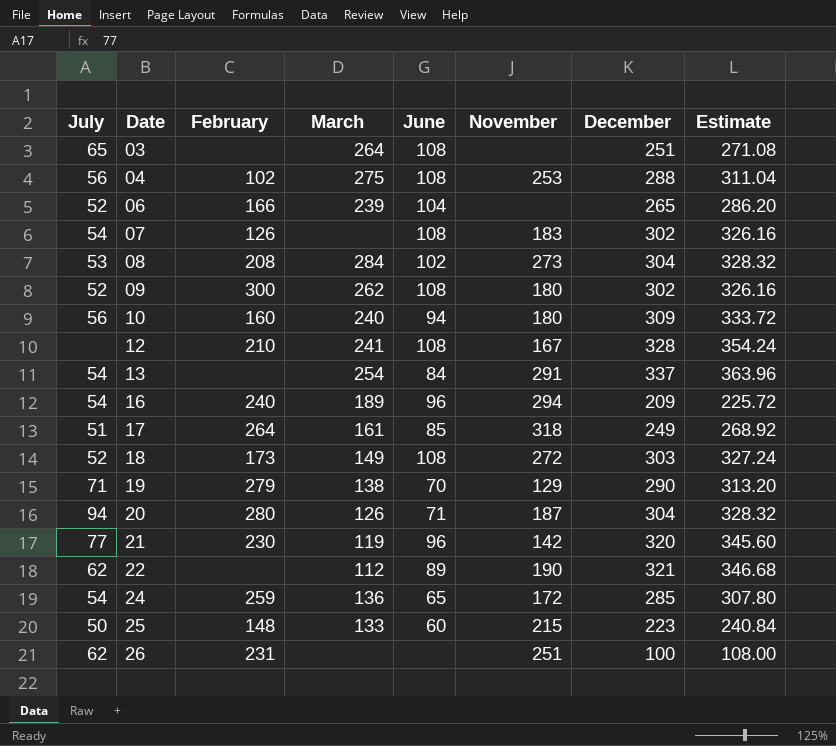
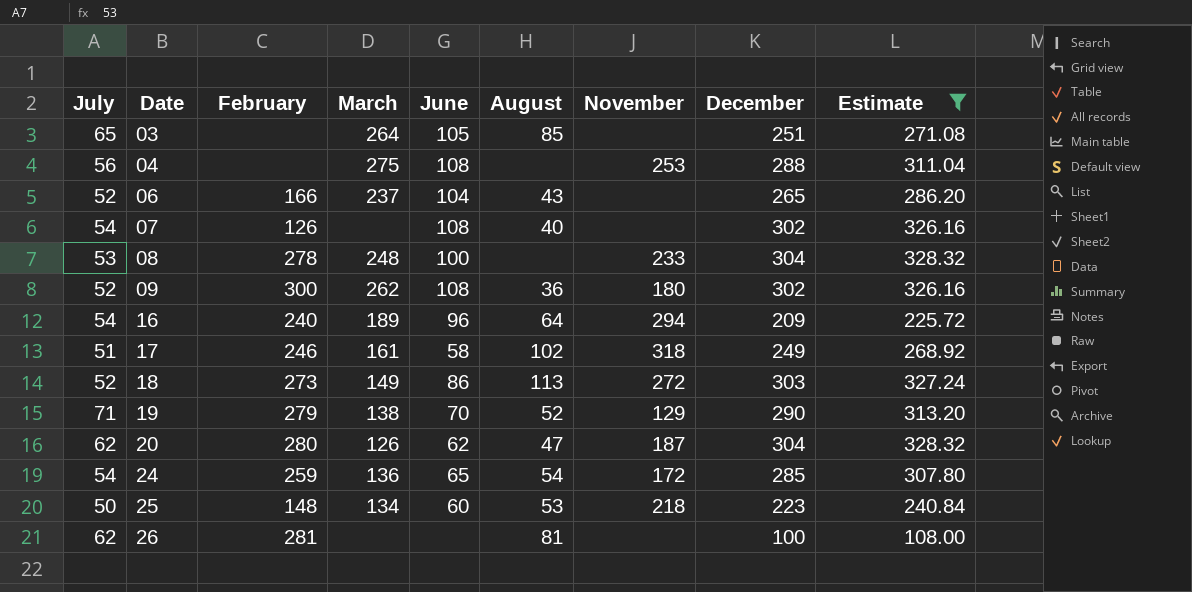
filter: none -> Estimate <= 328.32
column August | position: none -> 6
03 | June: 108 -> 105
04 | February: 102 -> none
06 | March: 239 -> 237
07 | November: 183 -> none
08 | February: 208 -> 278
08 | March: 284 -> 248
08 | June: 102 -> 100
08 | November: 273 -> 233
17 | February: 264 -> 246
17 | June: 85 -> 58
18 | February: 173 -> 273
18 | June: 108 -> 86
20 | July: 94 -> 62
20 | June: 71 -> 62
25 | March: 133 -> 134
25 | November: 215 -> 218
26 | February: 231 -> 281
26 | November: 251 -> none

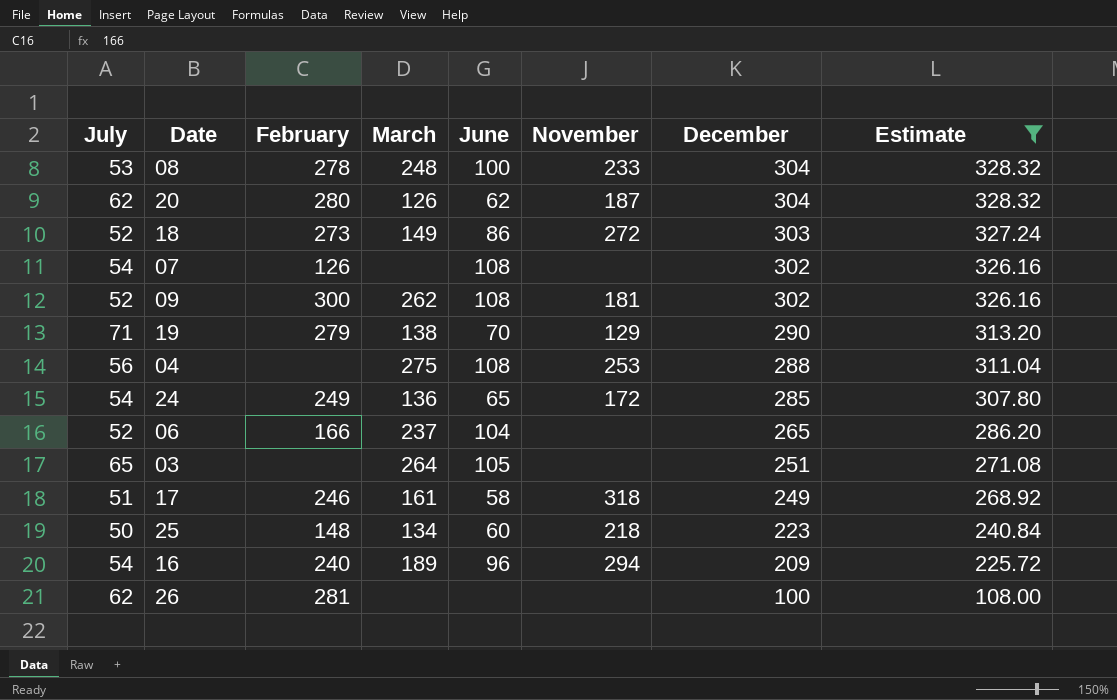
row order: Date ascending -> December descending
column August | position: 6 -> none
09 | November: 180 -> 181
24 | February: 259 -> 249

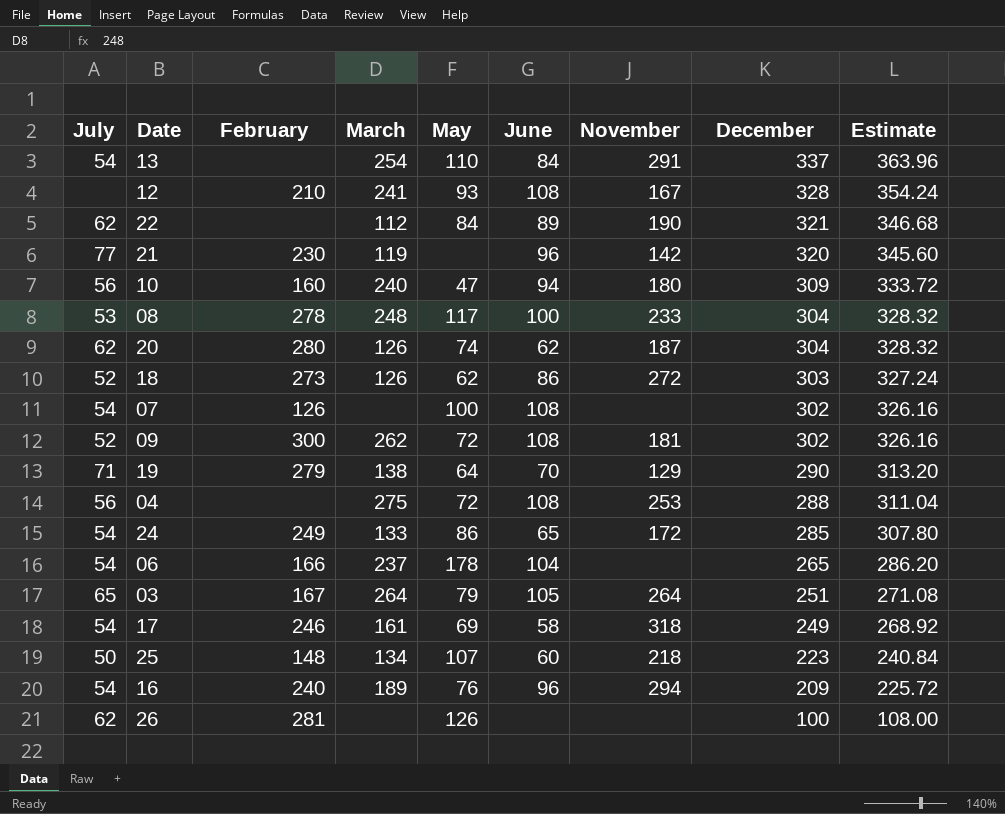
filter: Estimate <= 328.32 -> none
column May | position: none -> 5
18 | March: 149 -> 126
24 | March: 136 -> 133
06 | July: 52 -> 54
03 | February: none -> 167
03 | November: none -> 264
17 | July: 51 -> 54

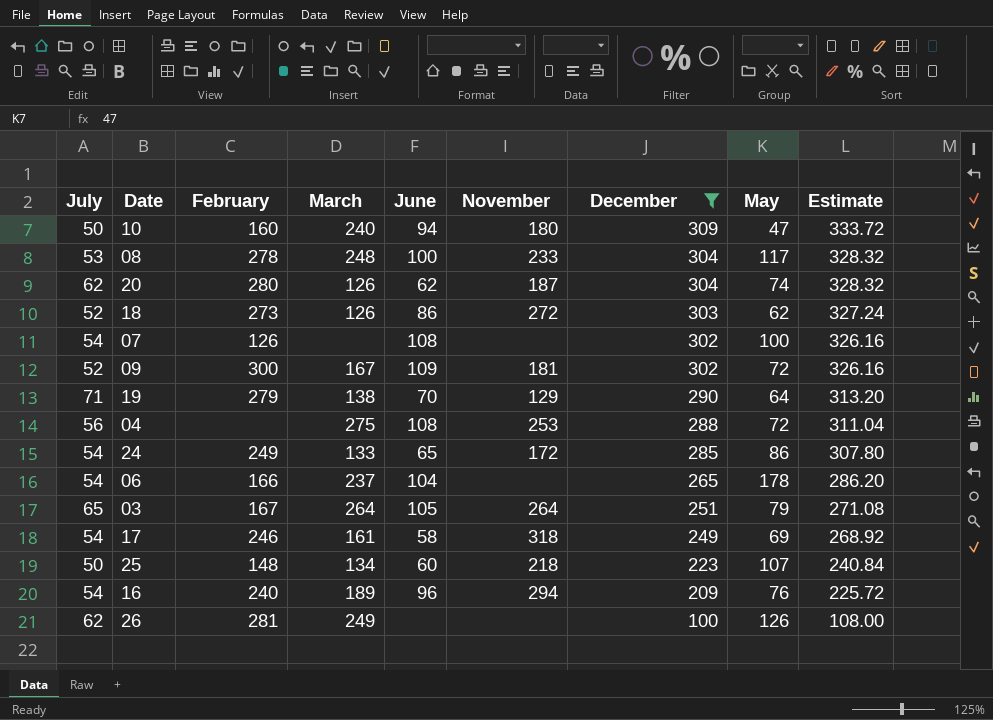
filter: none -> December <= 309
column May | position: 5 -> 8
10 | July: 56 -> 50
09 | March: 262 -> 167
09 | June: 108 -> 109
26 | March: none -> 249

